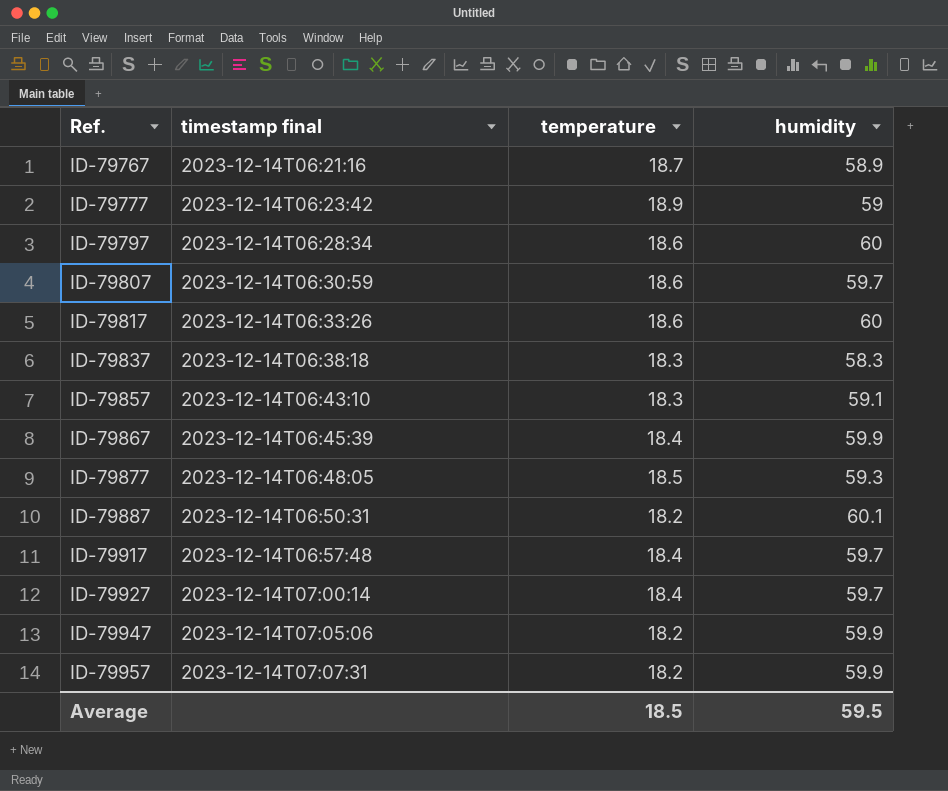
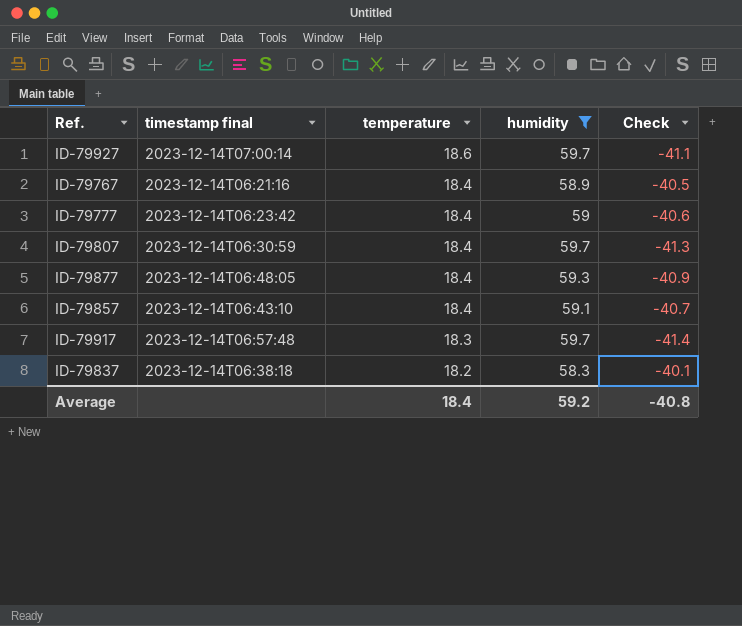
filter: none -> humidity <= 59.7
row order: Ref. ascending -> temperature descending
column Check | formula: none -> [temperature] - [humidity]
ID-79927 | temperature: 18.4 -> 18.6
ID-79767 | temperature: 18.7 -> 18.4
ID-79777 | temperature: 18.9 -> 18.4
ID-79807 | temperature: 18.6 -> 18.4
ID-79877 | temperature: 18.5 -> 18.4
ID-79857 | temperature: 18.3 -> 18.4
ID-79917 | temperature: 18.4 -> 18.3
ID-79837 | temperature: 18.3 -> 18.2
Average | temperature: 18.5 -> 18.4
Average | humidity: 59.5 -> 59.2

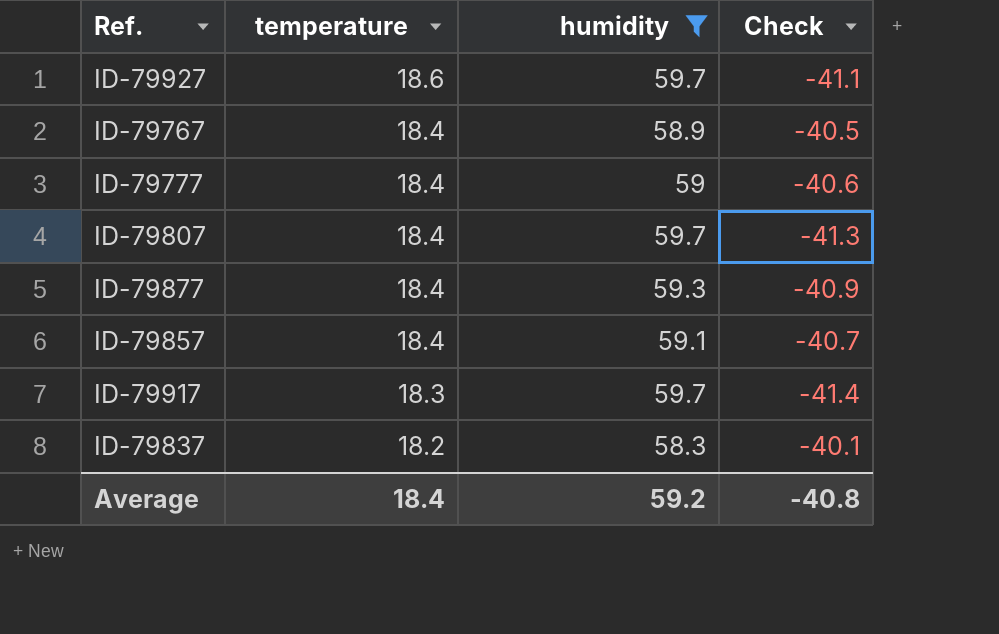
column timestamp final | position: 2 -> none

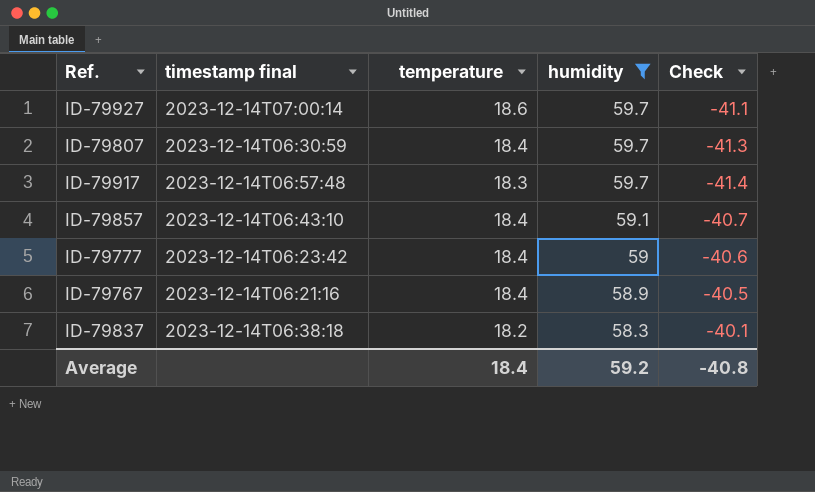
row order: temperature descending -> humidity descending
column timestamp final | position: none -> 2
row ID-79877: 18.4 | 59.3 | -40.9 -> none

